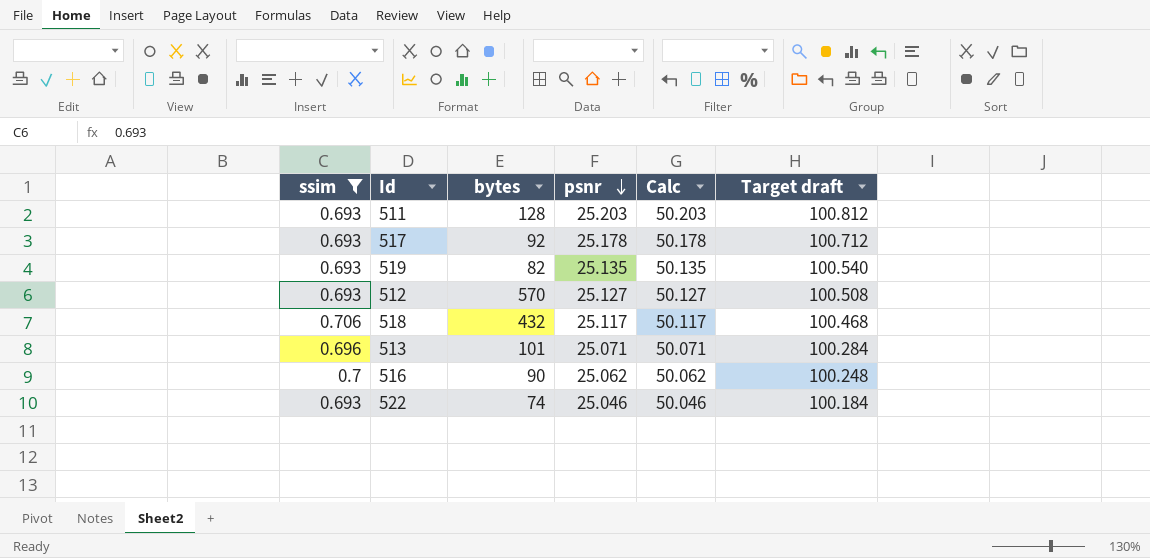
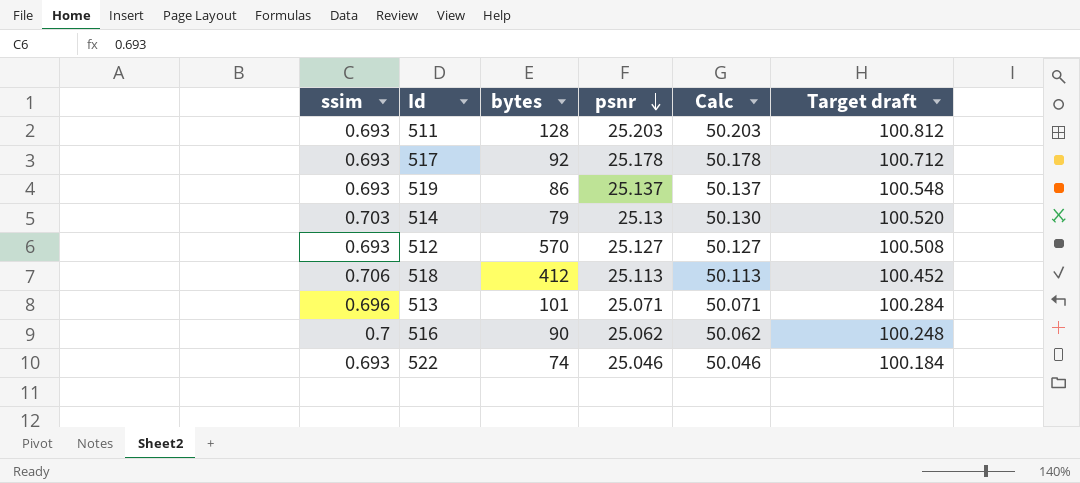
filter: ssim != 0.703 -> none
519 | bytes: 82 -> 86
519 | psnr: 25.135 -> 25.137
519 | Calc: 50.135 -> 50.137
519 | Target draft: 100.540 -> 100.548
518 | bytes: 432 -> 412
518 | psnr: 25.117 -> 25.113
518 | Calc: 50.117 -> 50.113
518 | Target draft: 100.468 -> 100.452

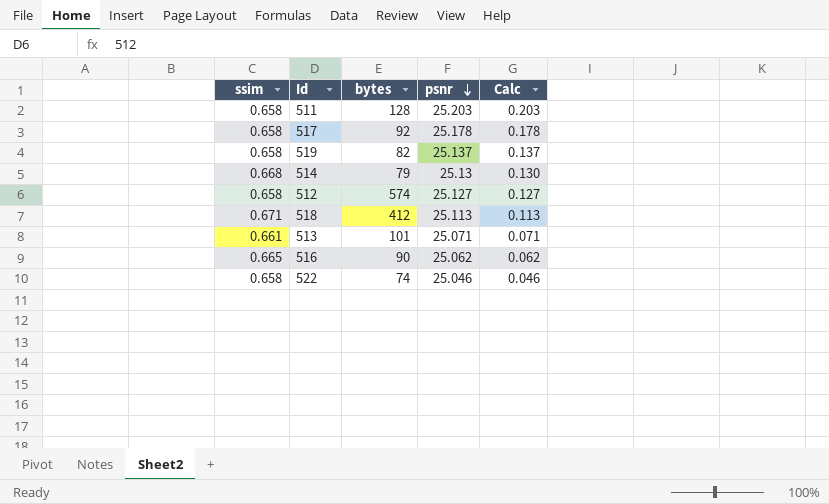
column Target draft | formula: [psnr] * 4 -> none
column Calc | formula: [psnr] + 25 -> [psnr] - 25
511 | ssim: 0.693 -> 0.658
517 | ssim: 0.693 -> 0.658
519 | ssim: 0.693 -> 0.658
519 | bytes: 86 -> 82
514 | ssim: 0.703 -> 0.668
512 | ssim: 0.693 -> 0.658
512 | bytes: 570 -> 574
518 | ssim: 0.706 -> 0.671
513 | ssim: 0.696 -> 0.661
516 | ssim: 0.7 -> 0.665
522 | ssim: 0.693 -> 0.658

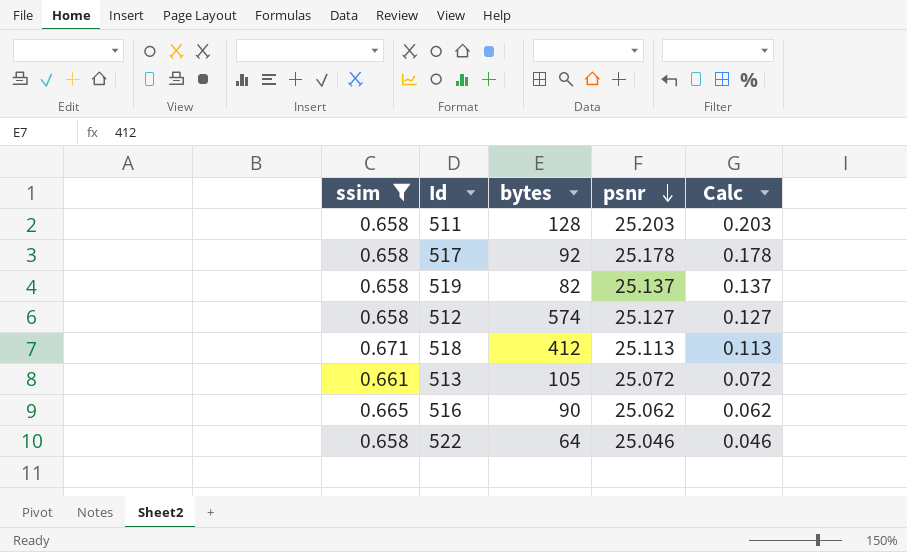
filter: none -> ssim != 0.668
513 | bytes: 101 -> 105
513 | psnr: 25.071 -> 25.072
513 | Calc: 0.071 -> 0.072
522 | bytes: 74 -> 64

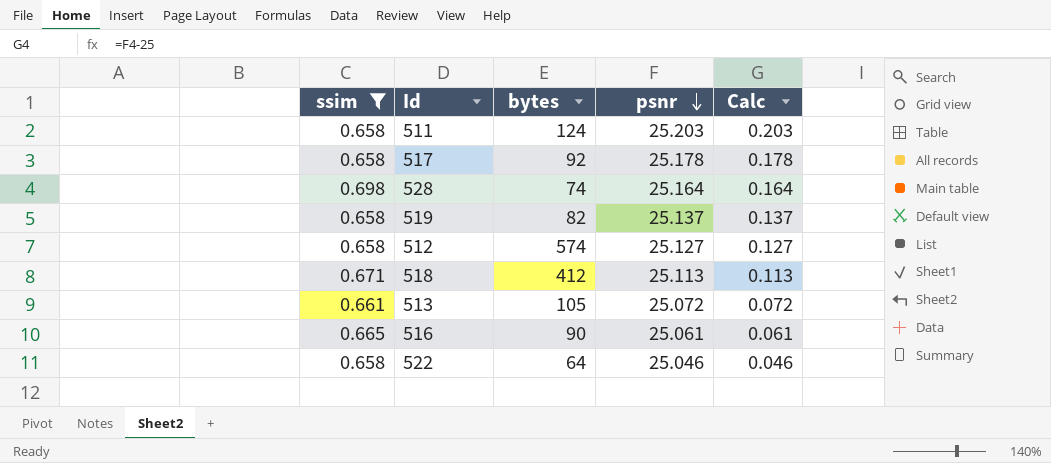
511 | bytes: 128 -> 124
row 528: none -> 0.698 | 74 | 25.164 | 0.164
516 | psnr: 25.062 -> 25.061
516 | Calc: 0.062 -> 0.061

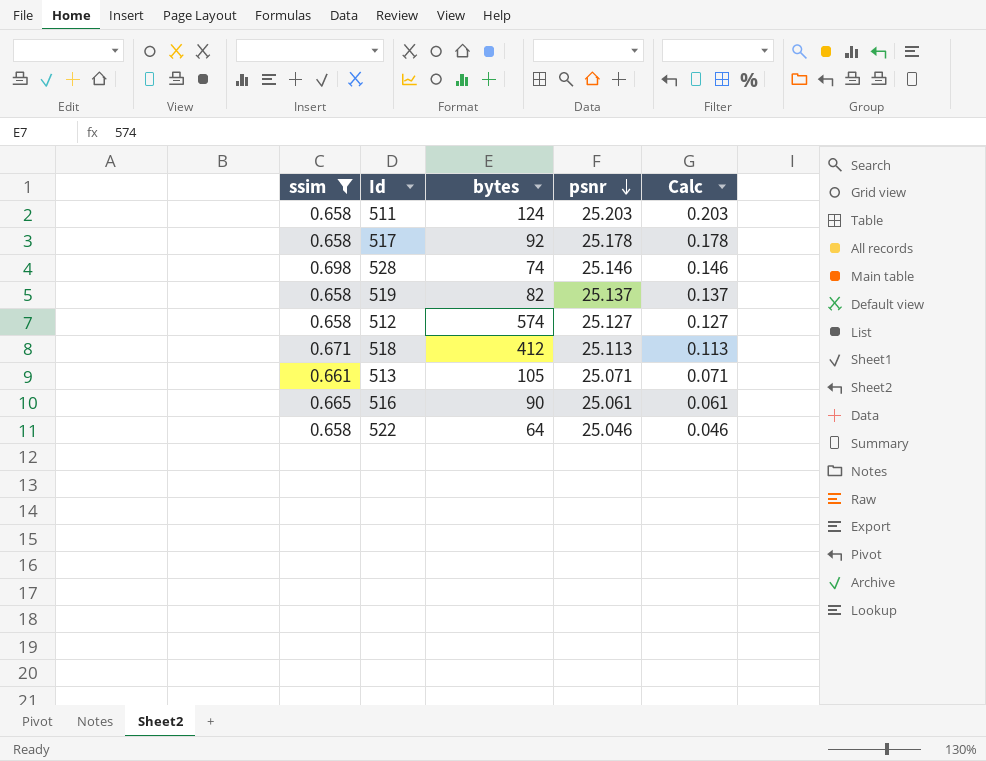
528 | psnr: 25.164 -> 25.146
528 | Calc: 0.164 -> 0.146
513 | psnr: 25.072 -> 25.071
513 | Calc: 0.072 -> 0.071

